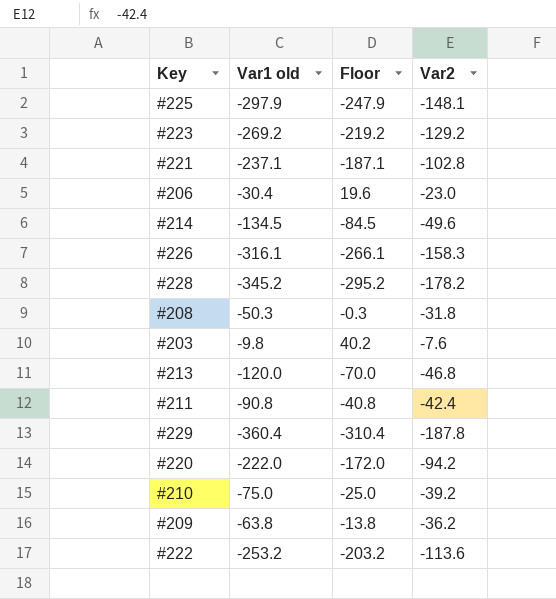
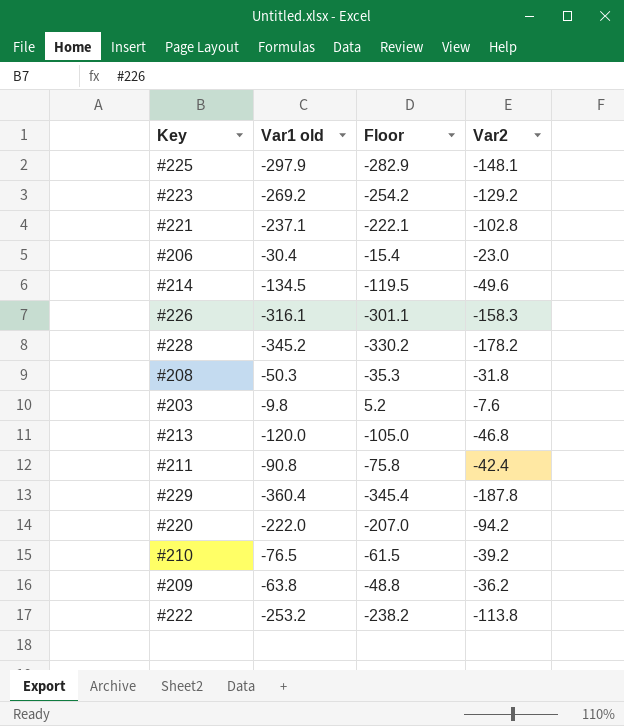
column Floor | formula: [Var1 old] + 50 -> [Var1 old] + 15
#210 | Var1 old: -75.0 -> -76.5
#222 | Var2: -113.6 -> -113.8

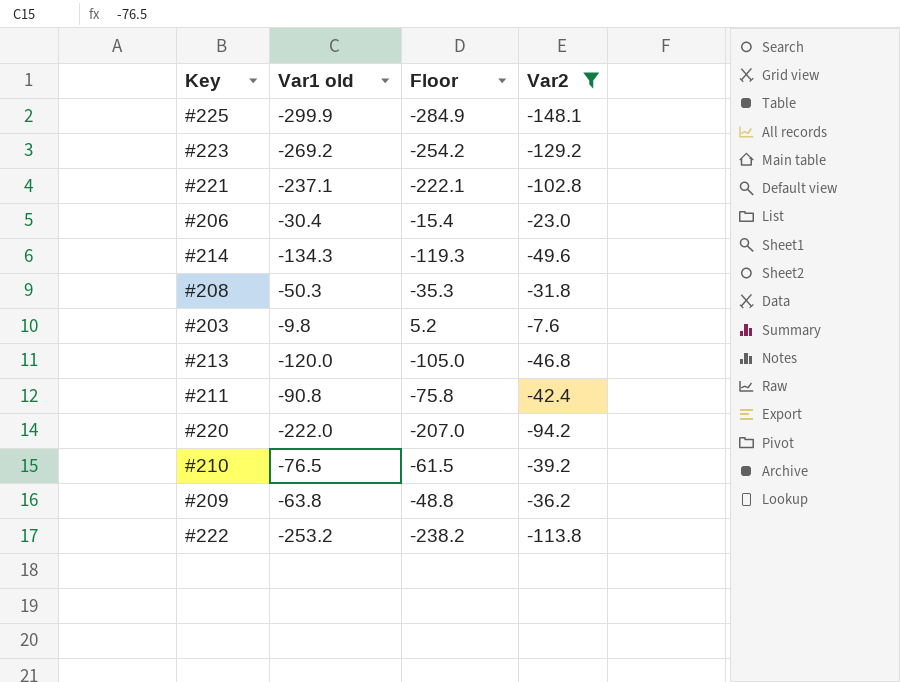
filter: none -> Var2 >= -148.1
#225 | Var1 old: -297.9 -> -299.9
#225 | Floor: -282.9 -> -284.9
#214 | Var1 old: -134.5 -> -134.3
#214 | Floor: -119.5 -> -119.3

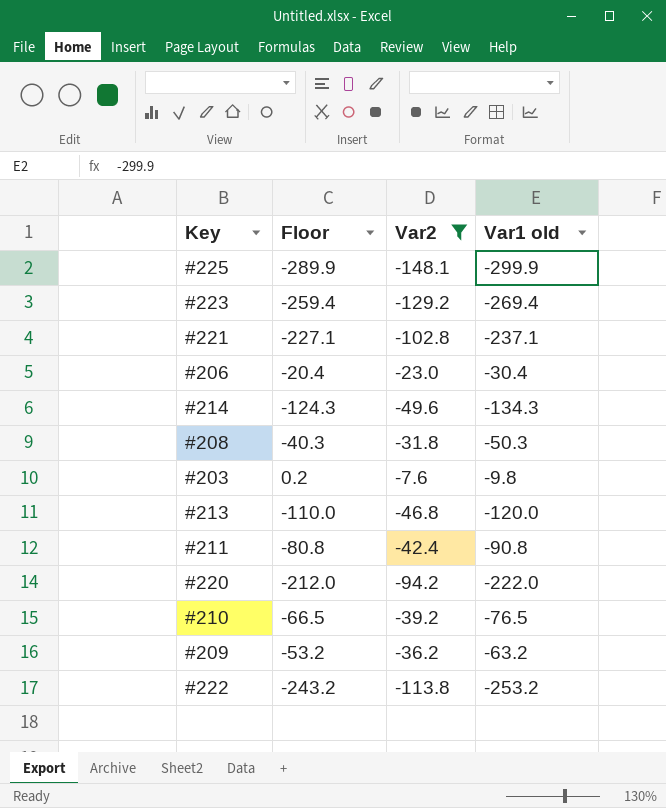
column Floor | formula: [Var1 old] + 15 -> [Var1 old] + 10
column Var1 old | position: 2 -> 4
#223 | Var1 old: -269.2 -> -269.4
#209 | Var1 old: -63.8 -> -63.2

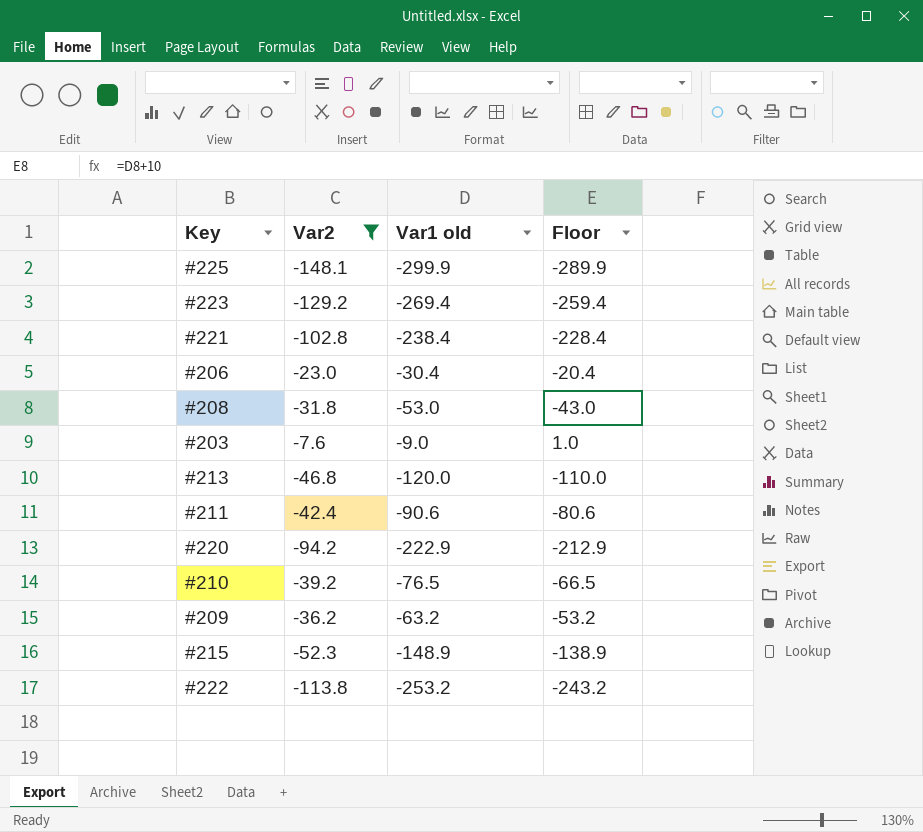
column Floor | position: 2 -> 4
row #214: -124.3 | -49.6 | -134.3 -> none
#221 | Var1 old: -237.1 -> -238.4
#221 | Floor: -227.1 -> -228.4
#208 | Var1 old: -50.3 -> -53.0
#208 | Floor: -40.3 -> -43.0
#203 | Var1 old: -9.8 -> -9.0
#203 | Floor: 0.2 -> 1.0
#211 | Var1 old: -90.8 -> -90.6
#211 | Floor: -80.8 -> -80.6
#220 | Var1 old: -222.0 -> -222.9
#220 | Floor: -212.0 -> -212.9
row #215: none -> -52.3 | -148.9 | -138.9

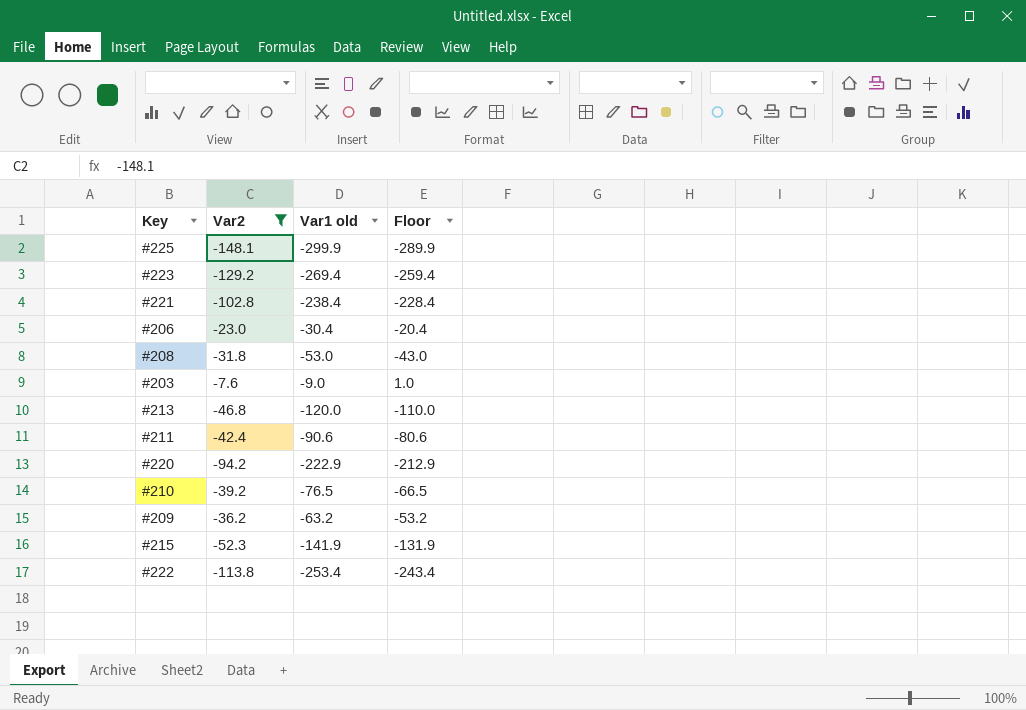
#215 | Var1 old: -148.9 -> -141.9
#215 | Floor: -138.9 -> -131.9
#222 | Var1 old: -253.2 -> -253.4
#222 | Floor: -243.2 -> -243.4

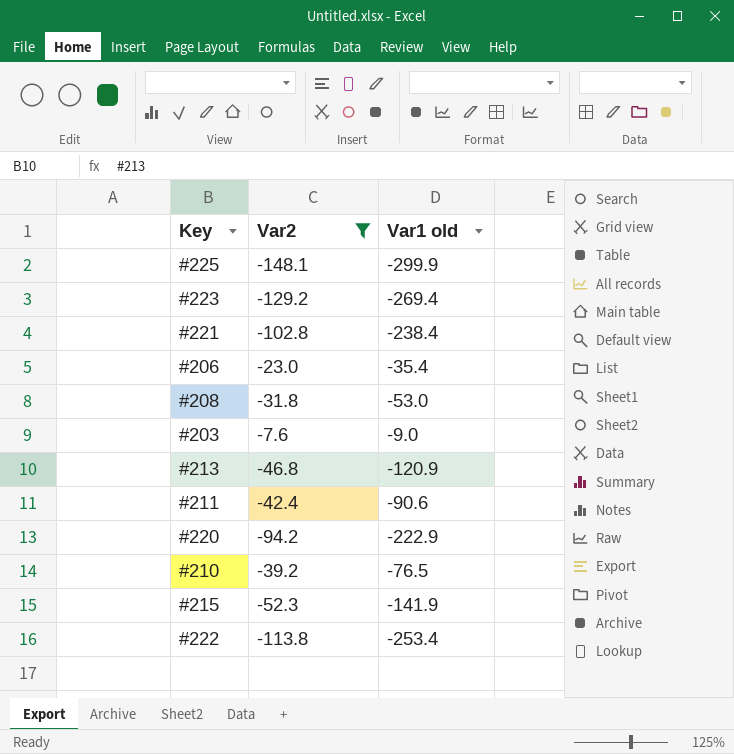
column Floor | formula: [Var1 old] + 10 -> none
row #209: -36.2 | -63.2 | -53.2 -> none
#206 | Var1 old: -30.4 -> -35.4
#213 | Var1 old: -120.0 -> -120.9

